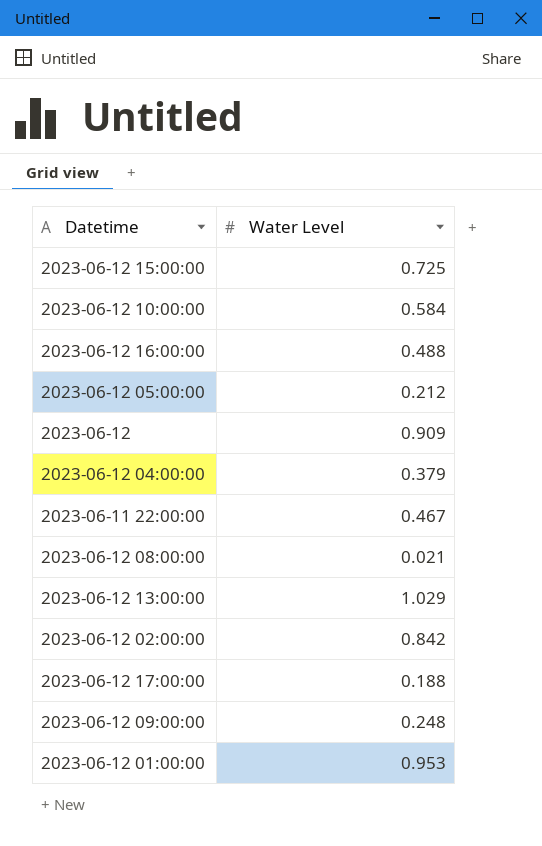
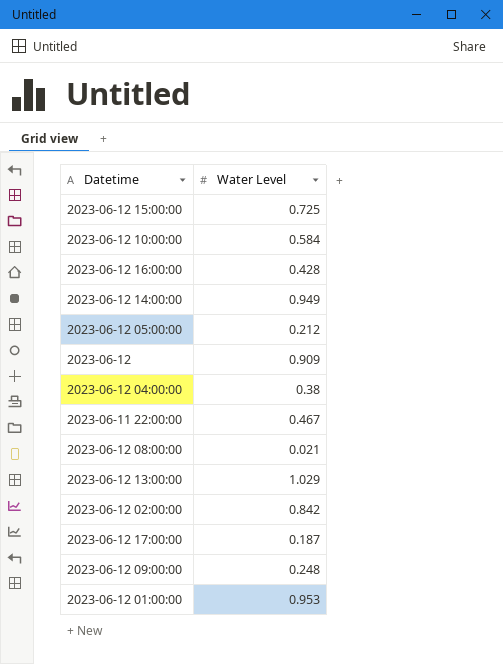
2023-06-12 16:00:00 | Water Level: 0.488 -> 0.428
row 2023-06-12 14:00:00: none -> 0.949
2023-06-12 04:00:00 | Water Level: 0.379 -> 0.38
2023-06-12 17:00:00 | Water Level: 0.188 -> 0.187

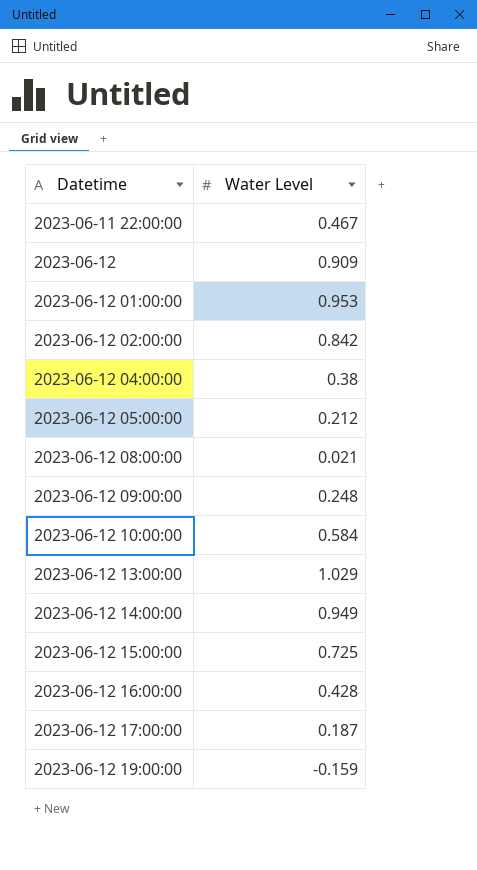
row order: none -> Datetime ascending
row 2023-06-12 19:00:00: none -> -0.159

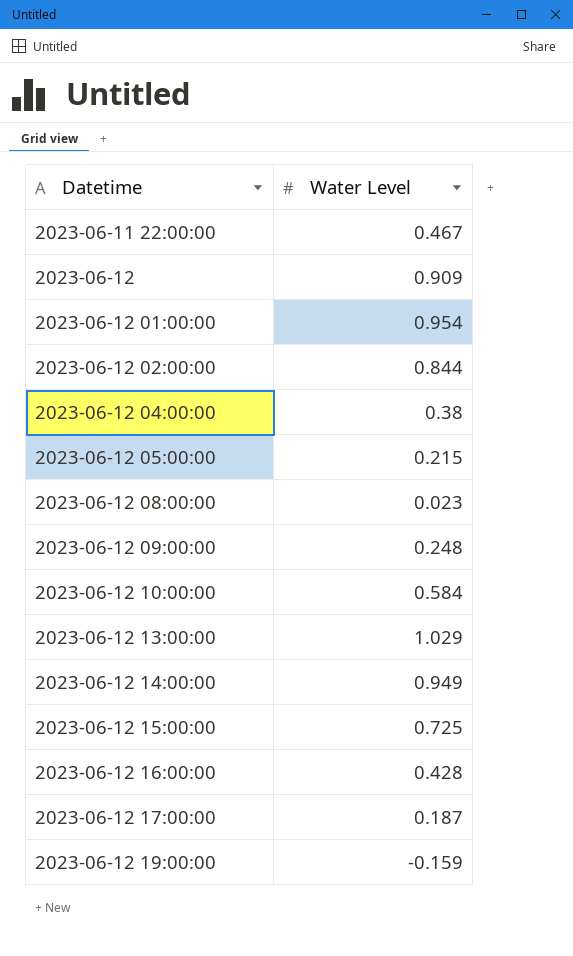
2023-06-12 01:00:00 | Water Level: 0.953 -> 0.954
2023-06-12 02:00:00 | Water Level: 0.842 -> 0.844
2023-06-12 05:00:00 | Water Level: 0.212 -> 0.215
2023-06-12 08:00:00 | Water Level: 0.021 -> 0.023

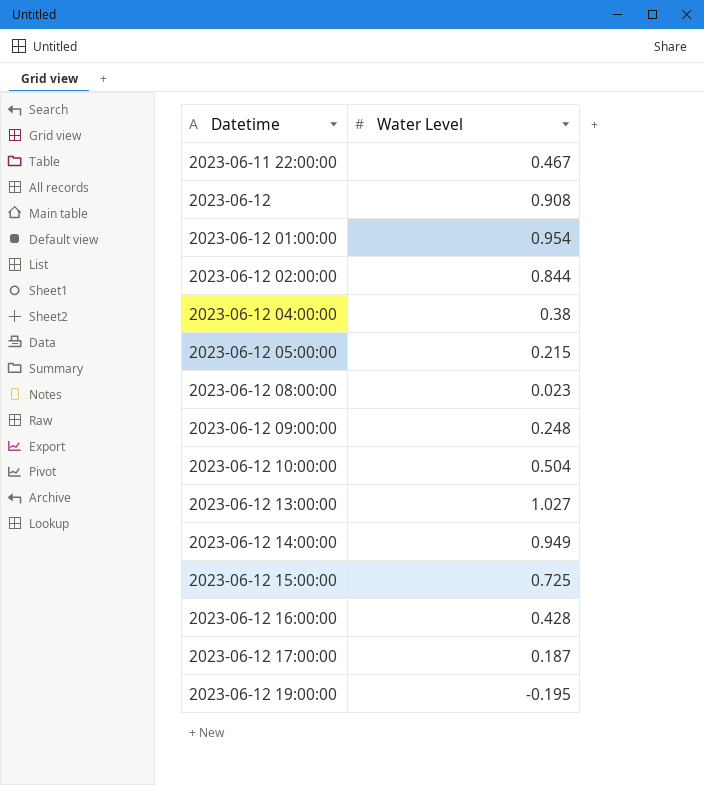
2023-06-12 | Water Level: 0.909 -> 0.908
2023-06-12 10:00:00 | Water Level: 0.584 -> 0.504
2023-06-12 13:00:00 | Water Level: 1.029 -> 1.027
2023-06-12 19:00:00 | Water Level: -0.159 -> -0.195

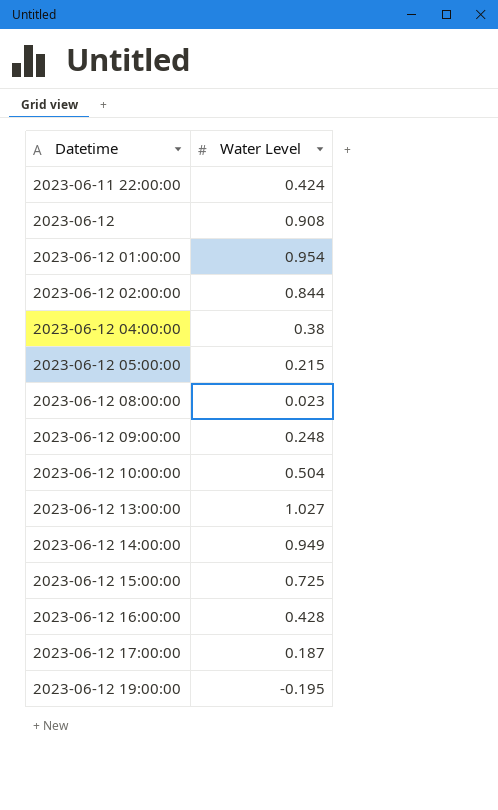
2023-06-11 22:00:00 | Water Level: 0.467 -> 0.424

